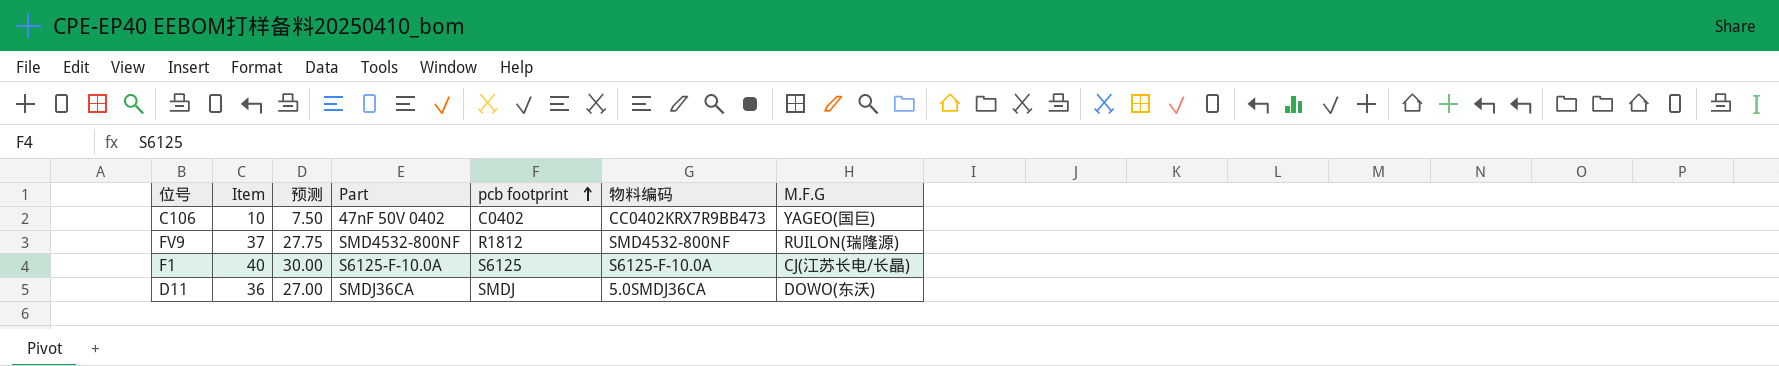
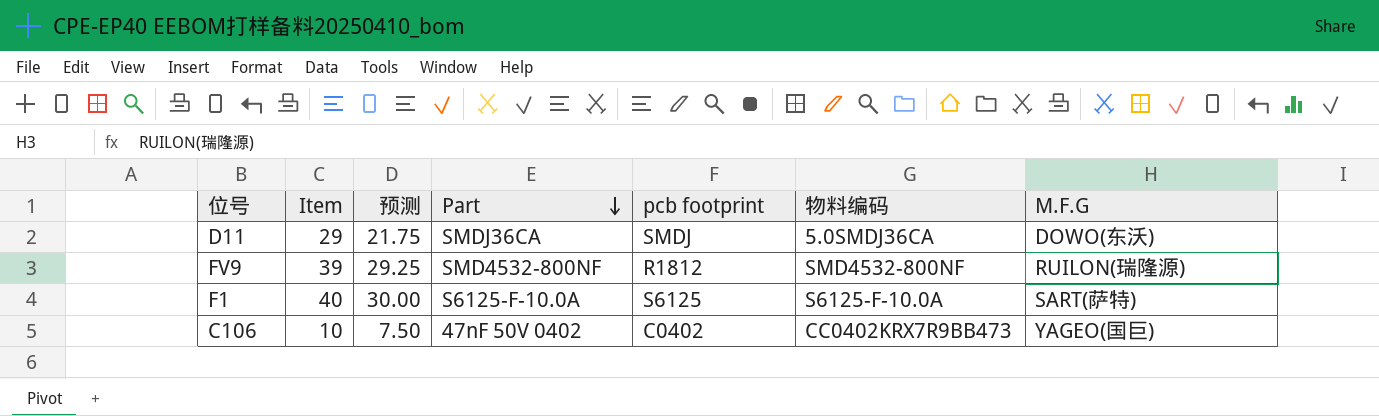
row order: pcb footprint ascending -> Part descending
D11 | Item: 36 -> 29
D11 | 预测: 27.00 -> 21.75
FV9 | Item: 37 -> 39
FV9 | 预测: 27.75 -> 29.25
F1 | M.F.G: CJ(江苏长电/长晶) -> SART(萨特)

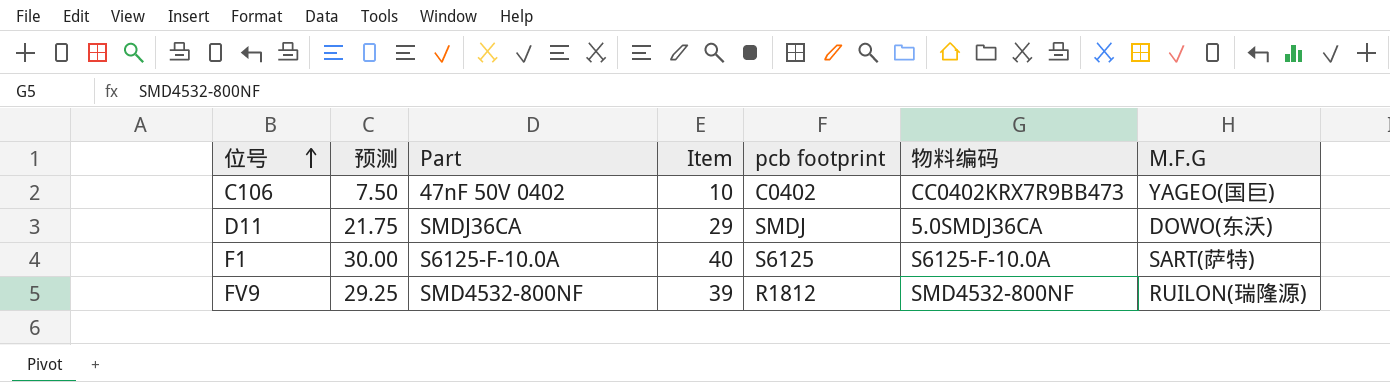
row order: Part descending -> 位号 ascending
column Item | position: 2 -> 4

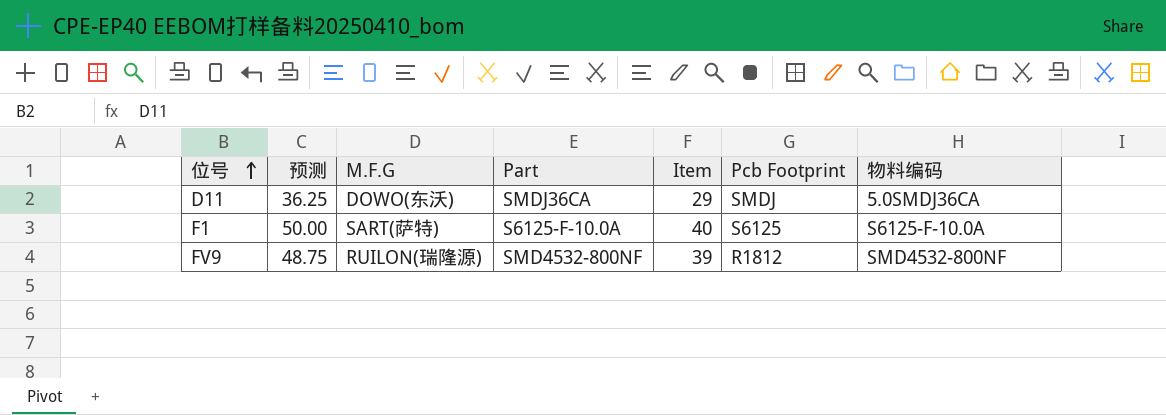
column 预测 | formula: [Item] * 0.75 -> [Item] * 1.25
column M.F.G | position: 7 -> 3
column name: pcb footprint -> Pcb Footprint
row C106: 7.50 | 47nF 50V 0402 | 10 | C0402 | CC0402KRX7R9BB473 | YAGEO(国巨) -> none

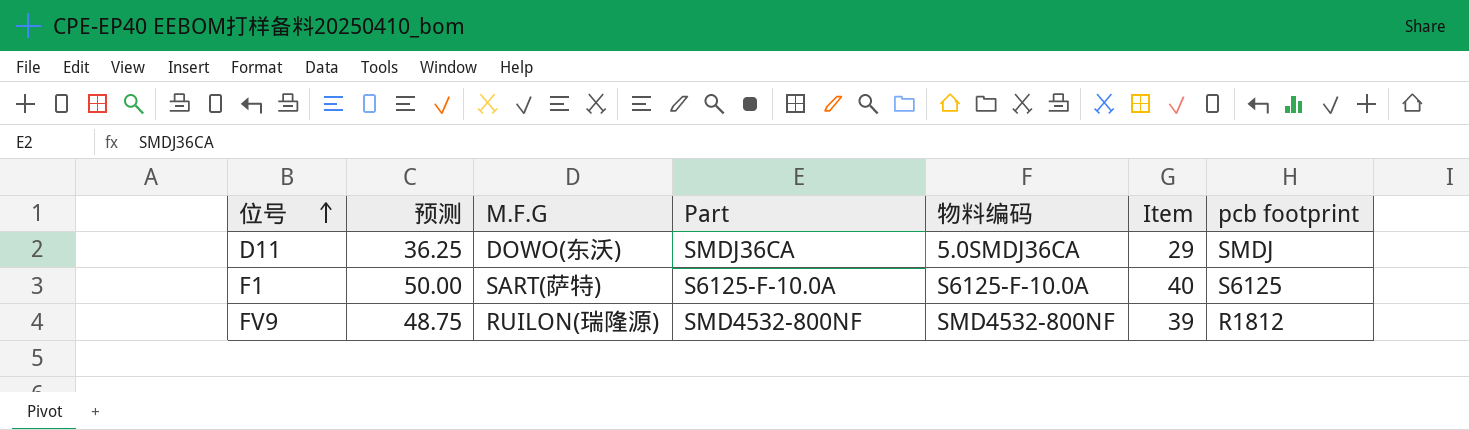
column 物料编码 | position: 7 -> 5
column name: Pcb Footprint -> pcb footprint

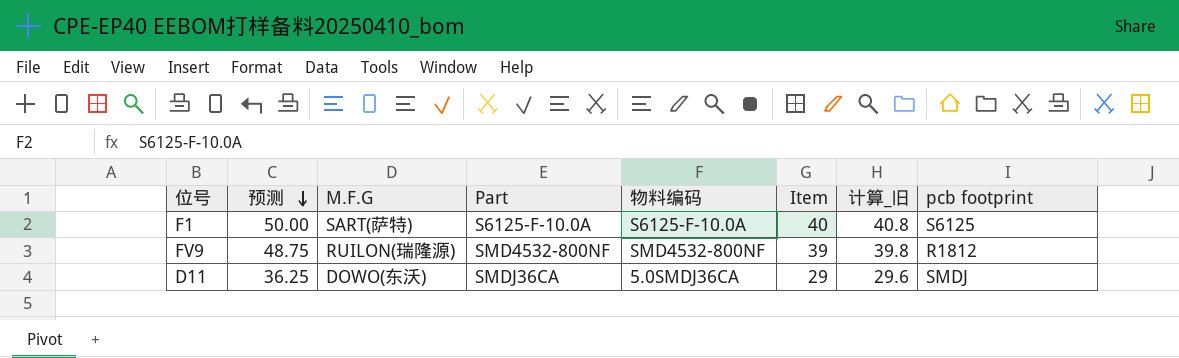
row order: 位号 ascending -> 预测 descending
column 计算_旧 | formula: none -> [Item] * 1.02

